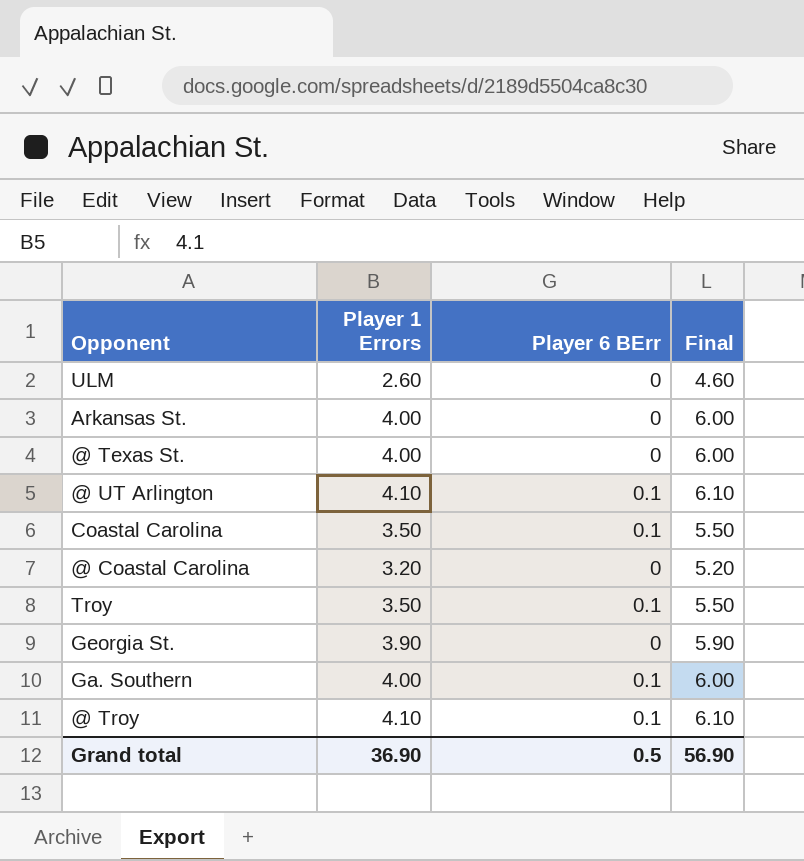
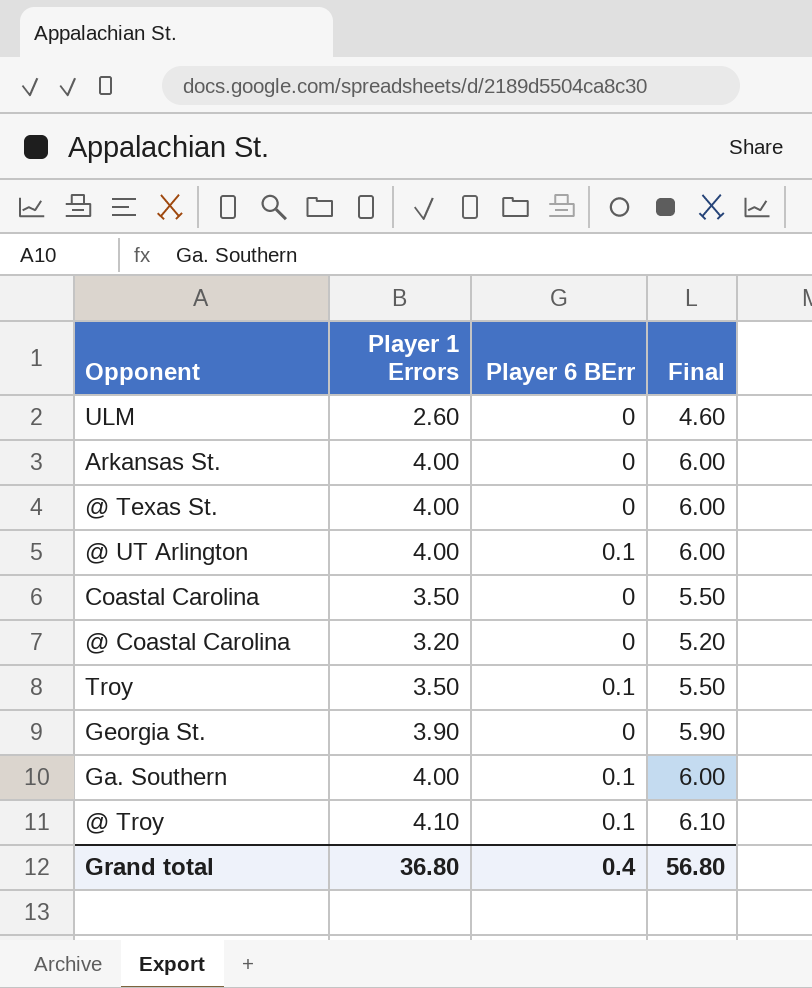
@ UT Arlington | Player 1 Errors: 4.10 -> 4.00
@ UT Arlington | Final: 6.10 -> 6.00
Coastal Carolina | Player 6 BErr: 0.1 -> 0
Grand total | Player 1 Errors: 36.90 -> 36.80
Grand total | Player 6 BErr: 0.5 -> 0.4
Grand total | Final: 56.90 -> 56.80

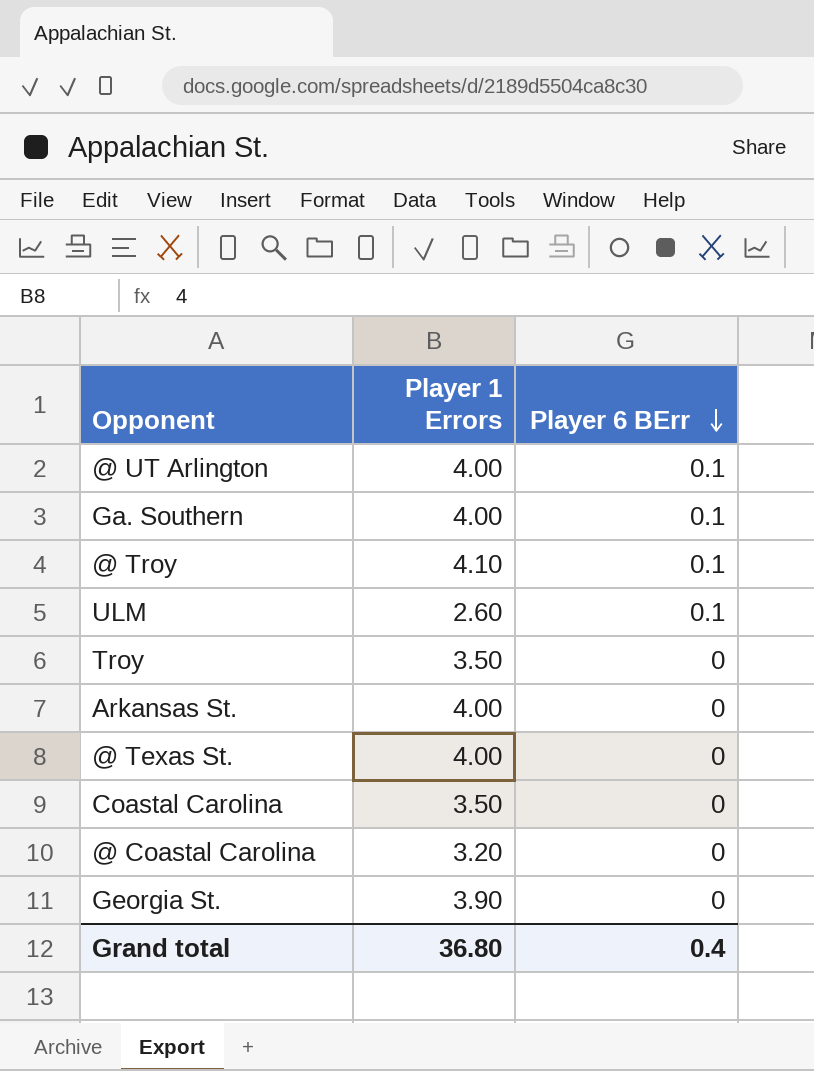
row order: none -> Player 6 BErr descending
column Final | formula: [Player 1 Errors] + 2 -> none
ULM | Player 6 BErr: 0 -> 0.1
Troy | Player 6 BErr: 0.1 -> 0

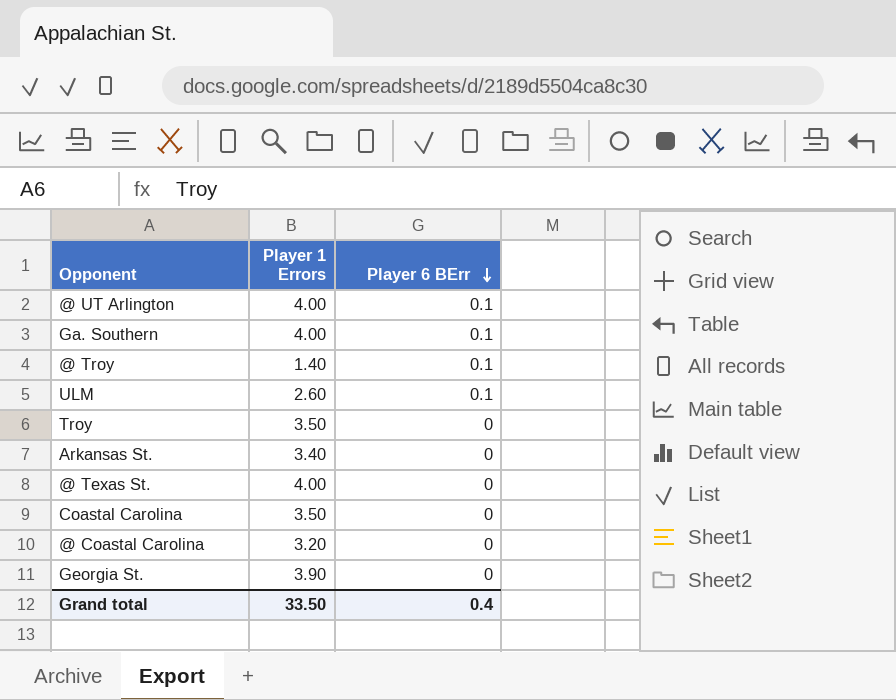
@ Troy | Player 1 Errors: 4.10 -> 1.40
Arkansas St. | Player 1 Errors: 4.00 -> 3.40
Grand total | Player 1 Errors: 36.80 -> 33.50

